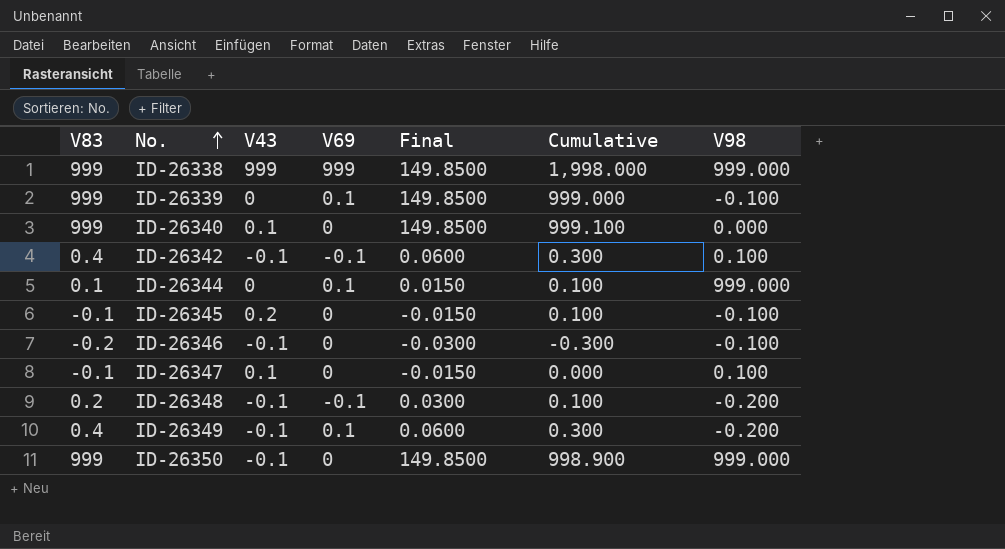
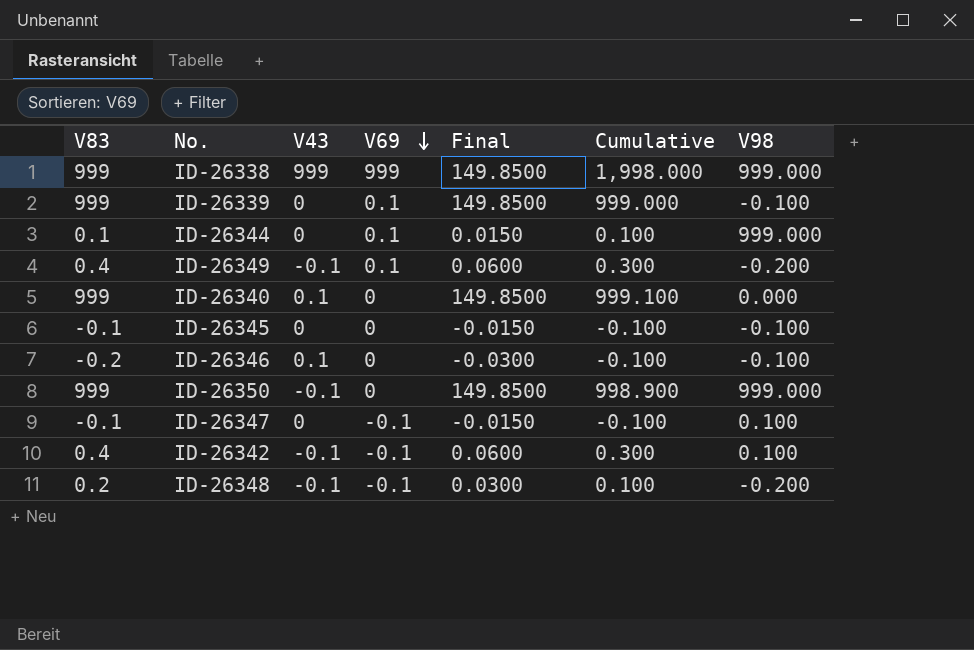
row order: No. ascending -> V69 descending
ID-26345 | V43: 0.2 -> 0
ID-26345 | Cumulative: 0.100 -> -0.100
ID-26346 | V43: -0.1 -> 0.1
ID-26346 | Cumulative: -0.300 -> -0.100
ID-26347 | V43: 0.1 -> 0
ID-26347 | V69: 0 -> -0.1
ID-26347 | Cumulative: 0.000 -> -0.100

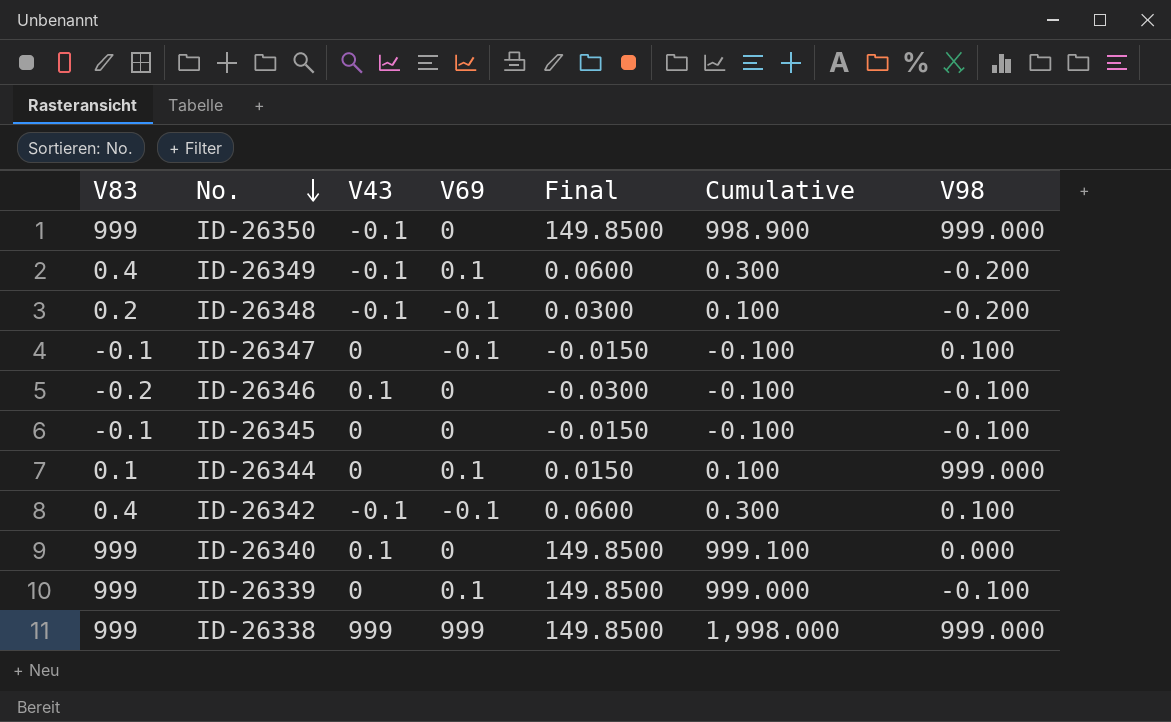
row order: V69 descending -> No. descending

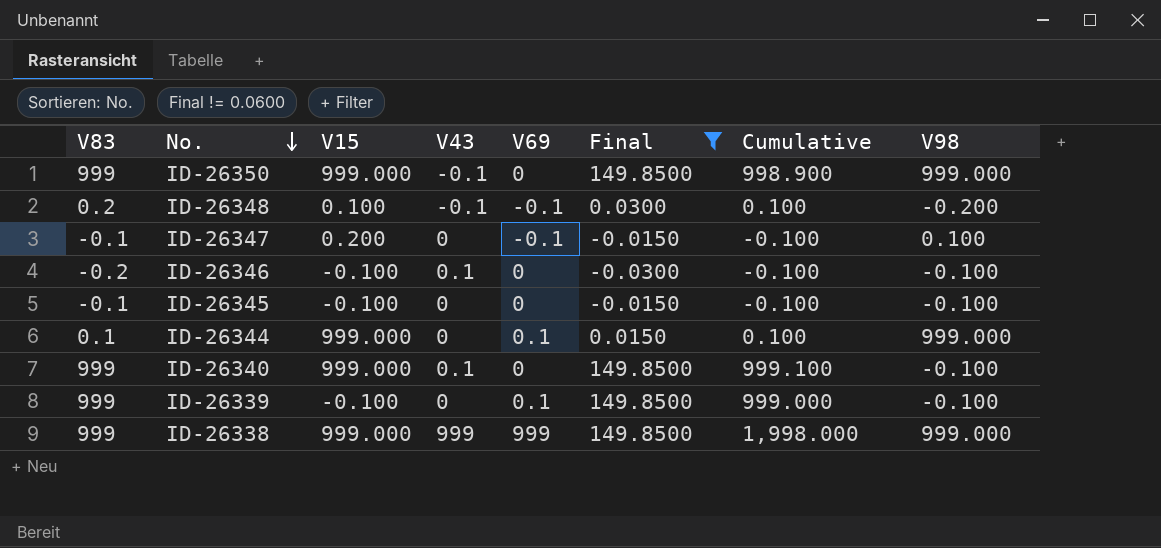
filter: none -> Final != 0.0600
column V15 | position: none -> 3
ID-26340 | V98: 0.000 -> -0.100

